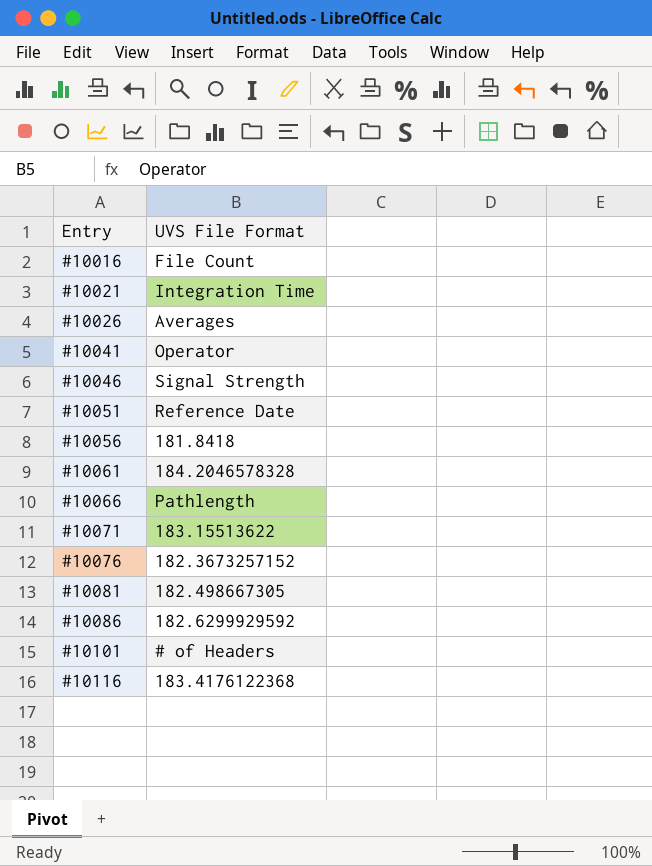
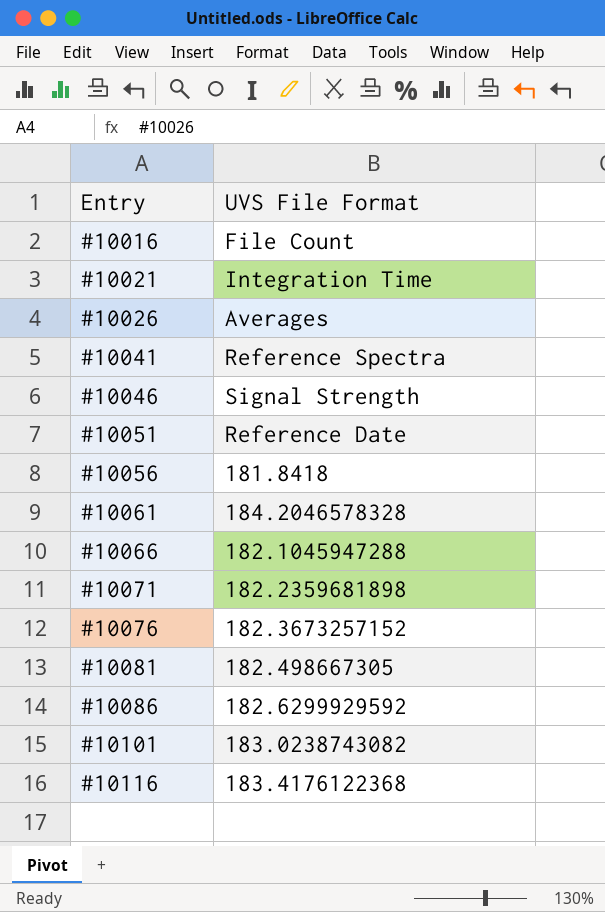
#10041 | UVS File Format: Operator -> Reference Spectra
#10066 | UVS File Format: Pathlength -> 182.1045947288
#10071 | UVS File Format: 183.15513622 -> 182.2359681898
#10101 | UVS File Format: # of Headers -> 183.0238743082

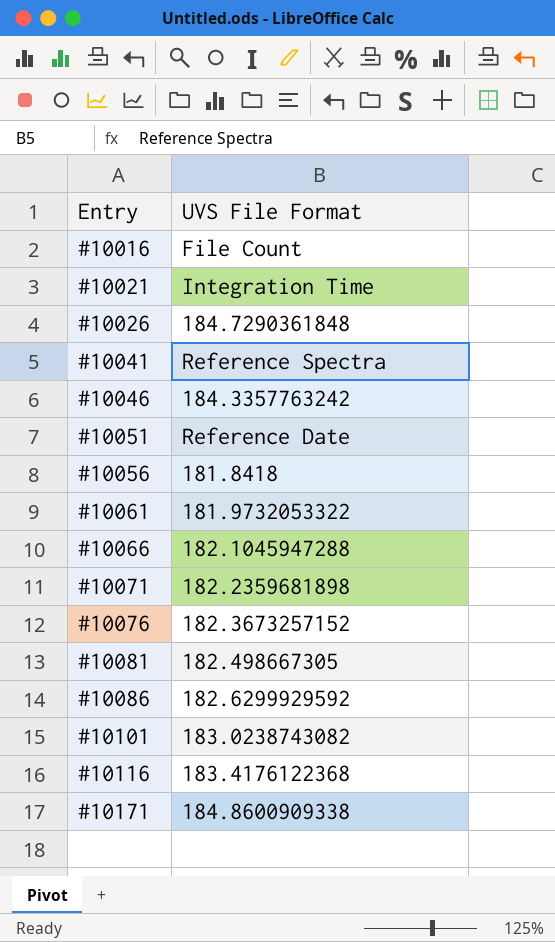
#10026 | UVS File Format: Averages -> 184.7290361848
#10046 | UVS File Format: Signal Strength -> 184.3357763242
#10061 | UVS File Format: 184.2046578328 -> 181.9732053322
row #10171: none -> 184.8600909338

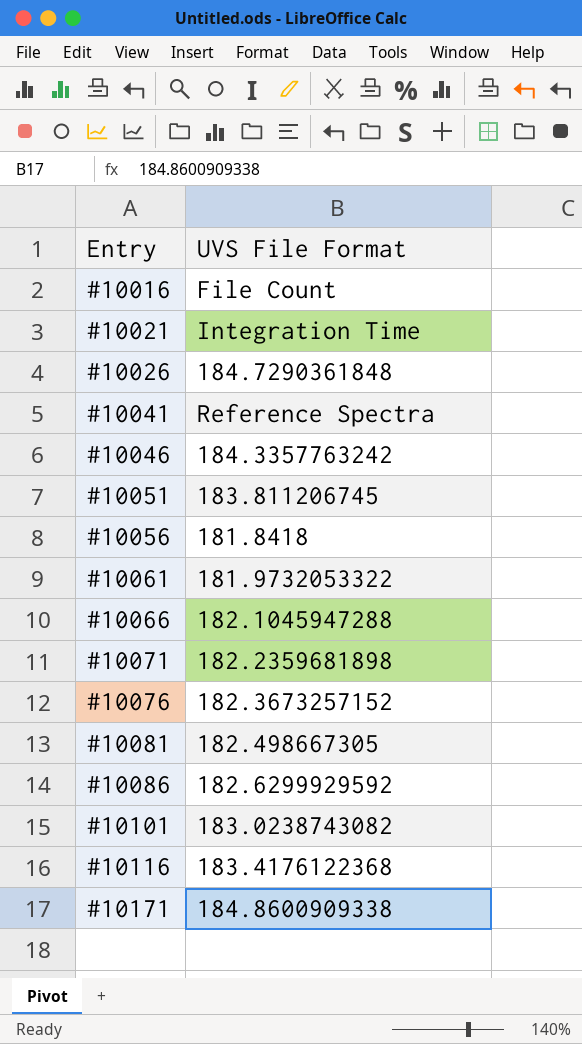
#10051 | UVS File Format: Reference Date -> 183.811206745

